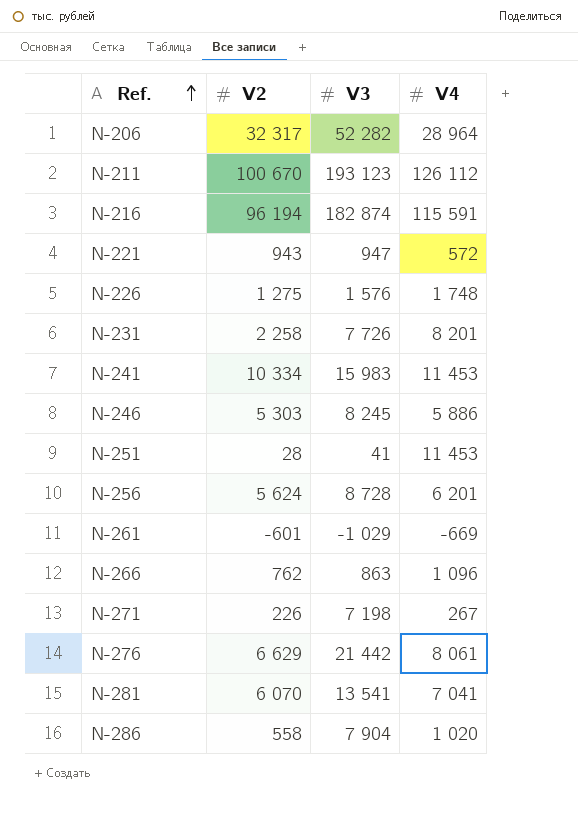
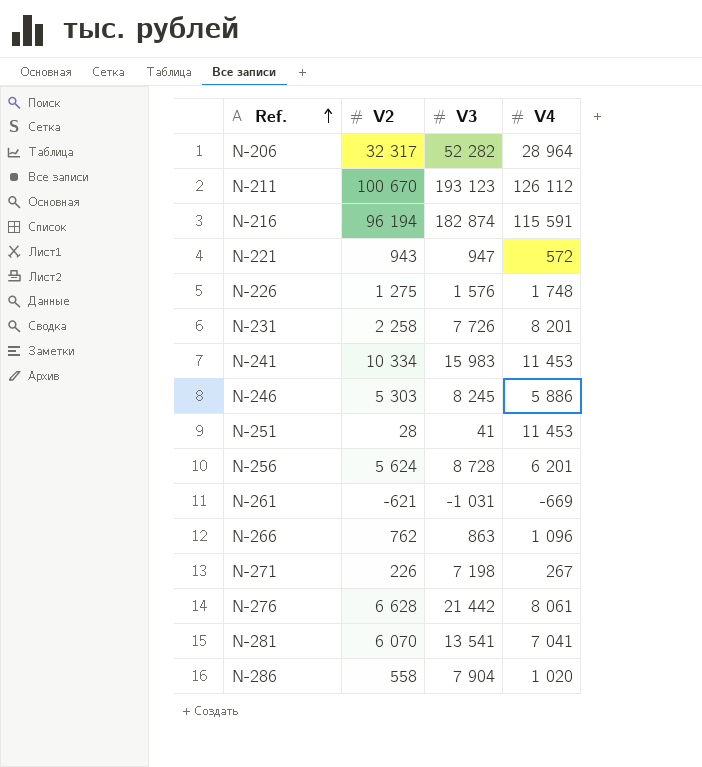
N-261 | V2: -601 -> -621
N-261 | V3: -1 029 -> -1 031
N-276 | V2: 6 629 -> 6 628

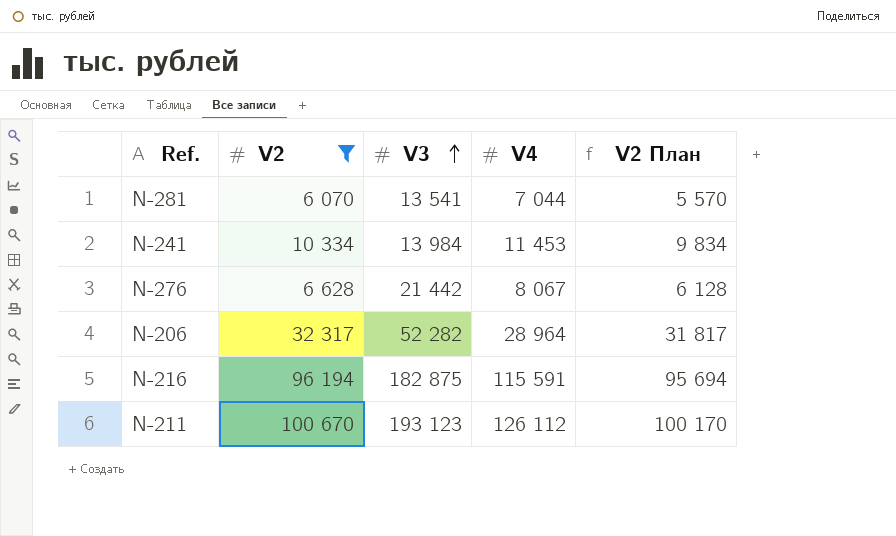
filter: none -> V2 >= 6 070
row order: Ref. ascending -> V3 ascending
column V2 План | formula: none -> [V2] - 500
N-281 | V4: 7 041 -> 7 044
N-241 | V3: 15 983 -> 13 984
N-276 | V4: 8 061 -> 8 067
N-216 | V3: 182 874 -> 182 875

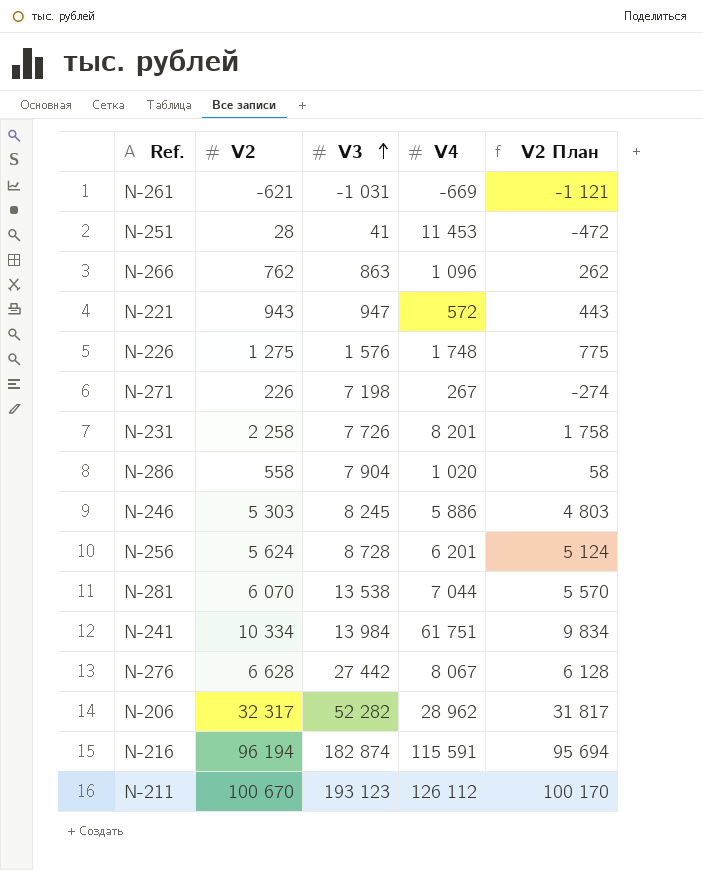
filter: V2 >= 6 070 -> none
N-281 | V3: 13 541 -> 13 538
N-241 | V4: 11 453 -> 61 751
N-276 | V3: 21 442 -> 27 442
N-206 | V4: 28 964 -> 28 962
N-216 | V3: 182 875 -> 182 874

